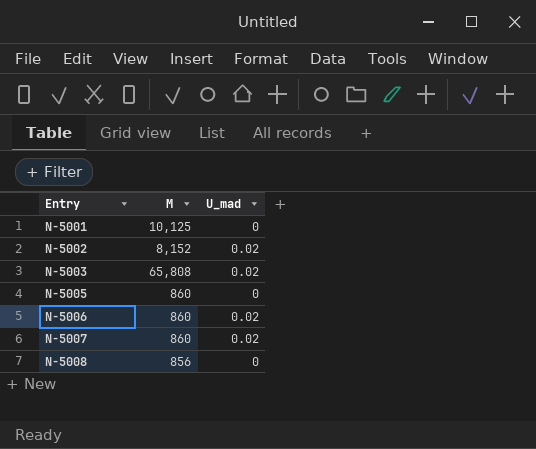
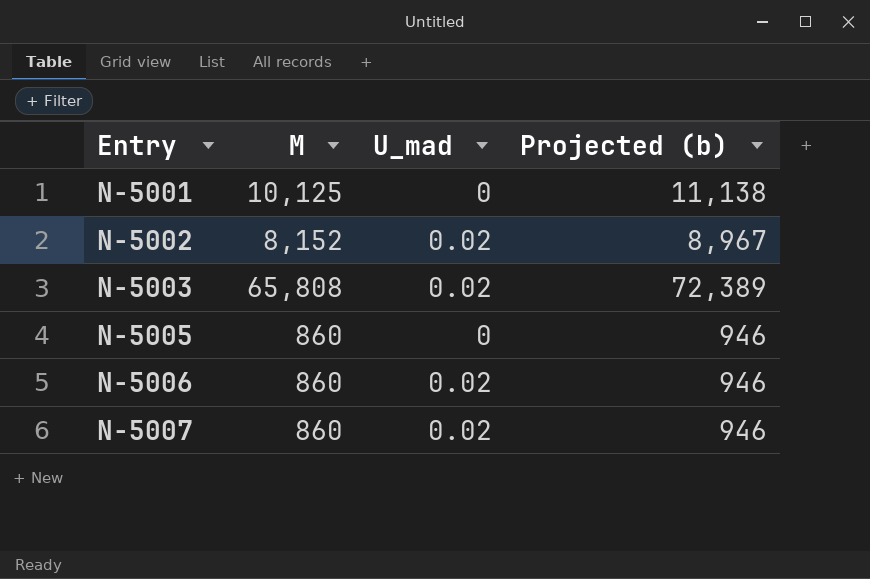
column Projected (b) | formula: none -> [M] * 1.1
row N-5008: 856 | 0 -> none

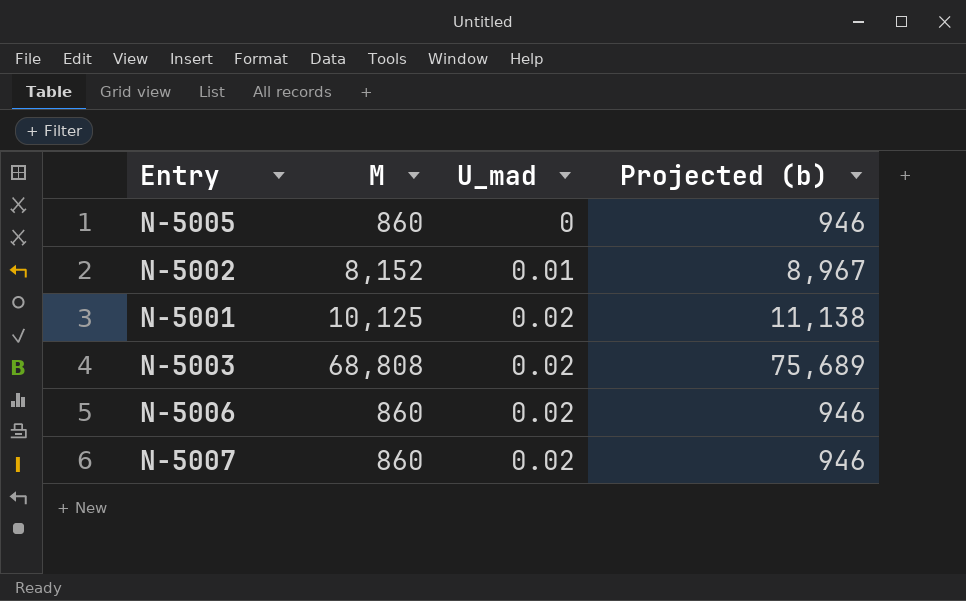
row order: Entry ascending -> U_mad ascending
N-5002 | U_mad: 0.02 -> 0.01
N-5001 | U_mad: 0 -> 0.02
N-5003 | M: 65,808 -> 68,808
N-5003 | Projected (b): 72,389 -> 75,689

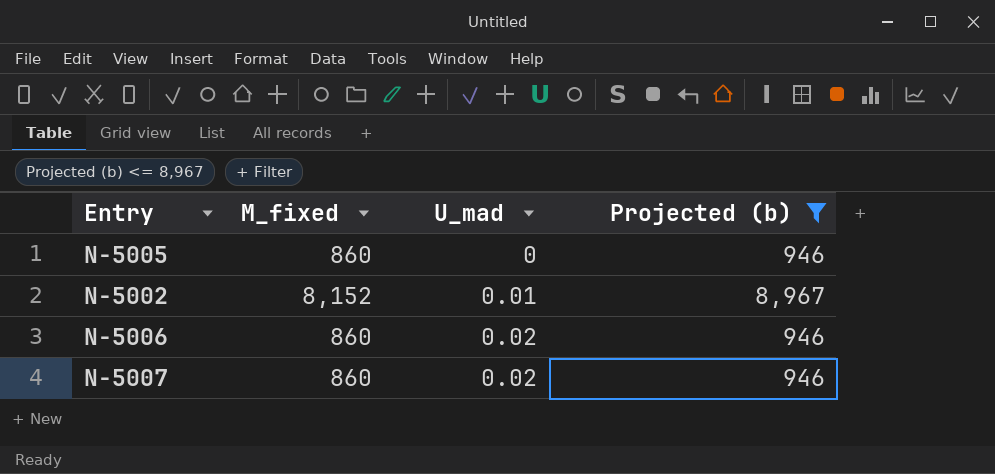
filter: none -> Projected (b) <= 8,967
column name: M -> M_fixed

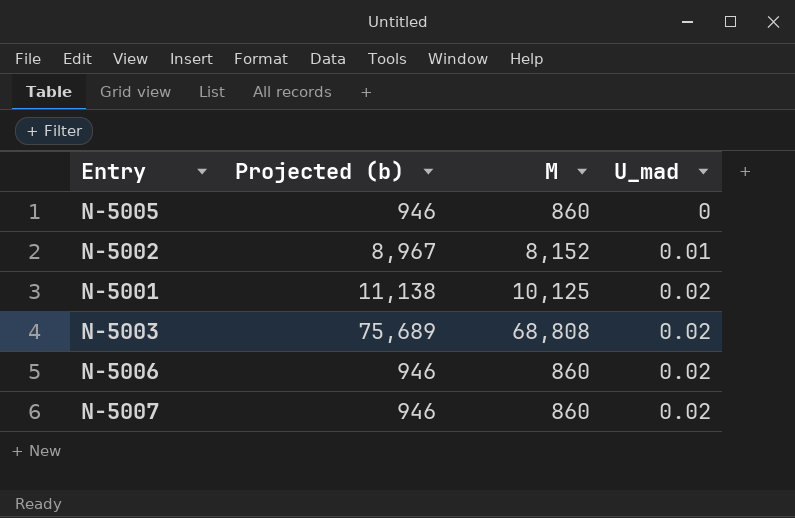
filter: Projected (b) <= 8,967 -> none
column Projected (b) | position: 4 -> 2
column name: M_fixed -> M

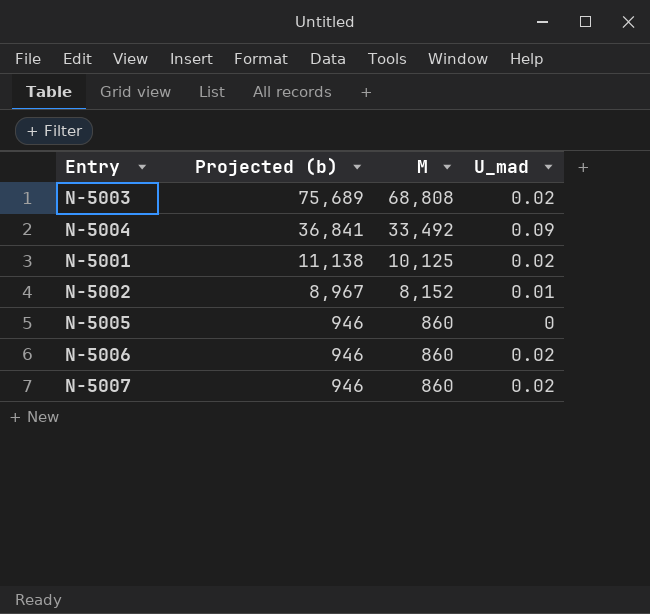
row order: U_mad ascending -> Projected (b) descending
row N-5004: none -> 36,841 | 33,492 | 0.09

